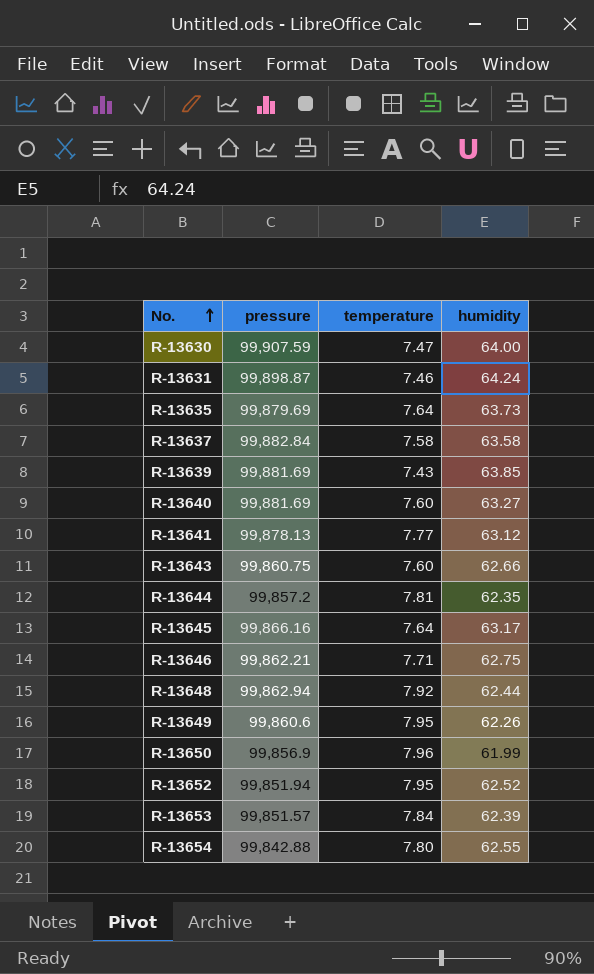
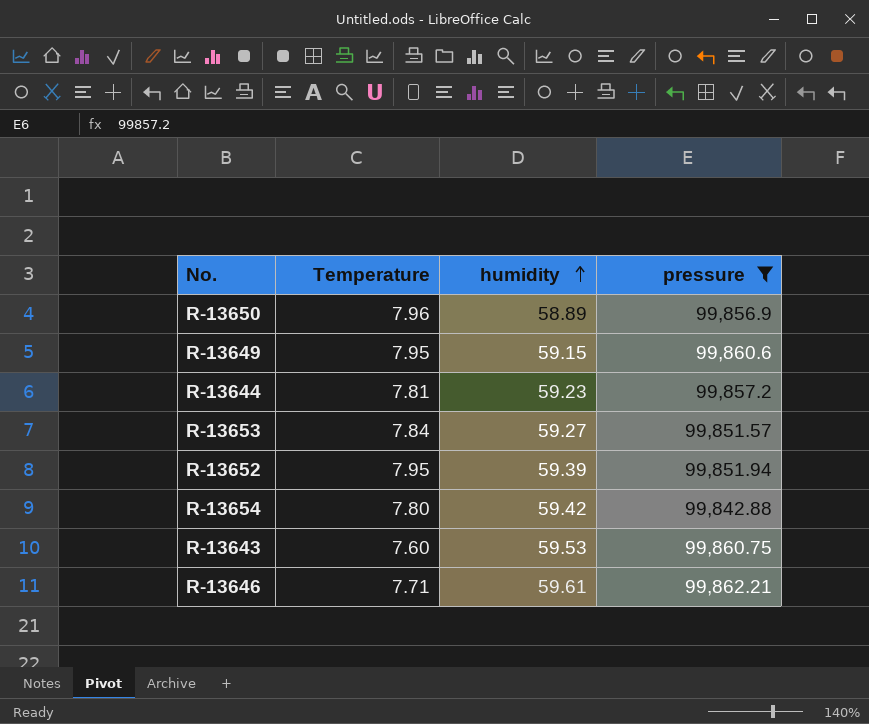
filter: none -> pressure <= 99,862.21
row order: No. ascending -> humidity ascending
column name: temperature -> Temperature
column pressure | position: 2 -> 4
R-13650 | humidity: 61.99 -> 58.89
R-13649 | humidity: 62.26 -> 59.15
R-13644 | humidity: 62.35 -> 59.23
R-13653 | humidity: 62.39 -> 59.27
R-13652 | humidity: 62.52 -> 59.39
R-13654 | humidity: 62.55 -> 59.42
R-13643 | humidity: 62.66 -> 59.53
R-13646 | humidity: 62.75 -> 59.61

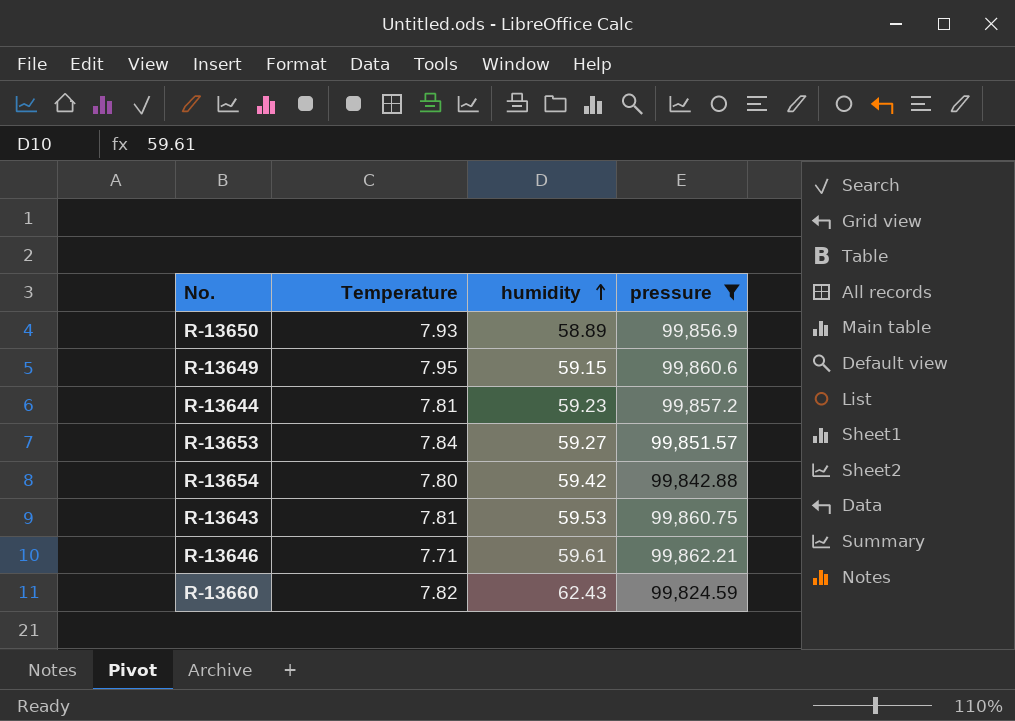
row R-13652: 7.95 | 59.39 | 99,851.94 -> none
R-13650 | Temperature: 7.96 -> 7.93
R-13643 | Temperature: 7.60 -> 7.81
row R-13660: none -> 7.82 | 62.43 | 99,824.59

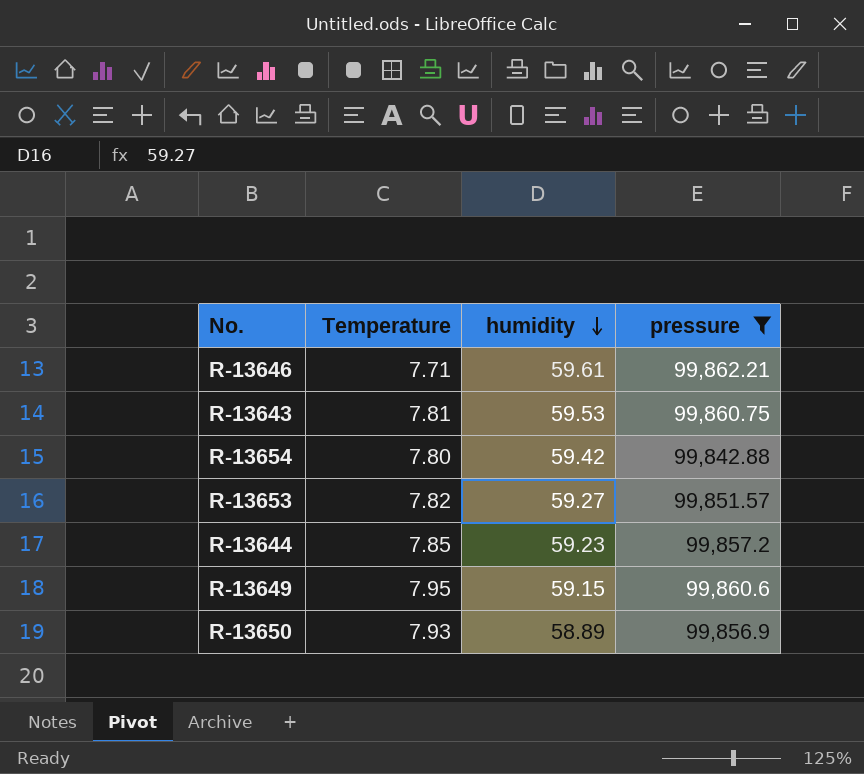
row order: humidity ascending -> humidity descending
row R-13660: 7.82 | 62.43 | 99,824.59 -> none
R-13653 | Temperature: 7.84 -> 7.82
R-13644 | Temperature: 7.81 -> 7.85

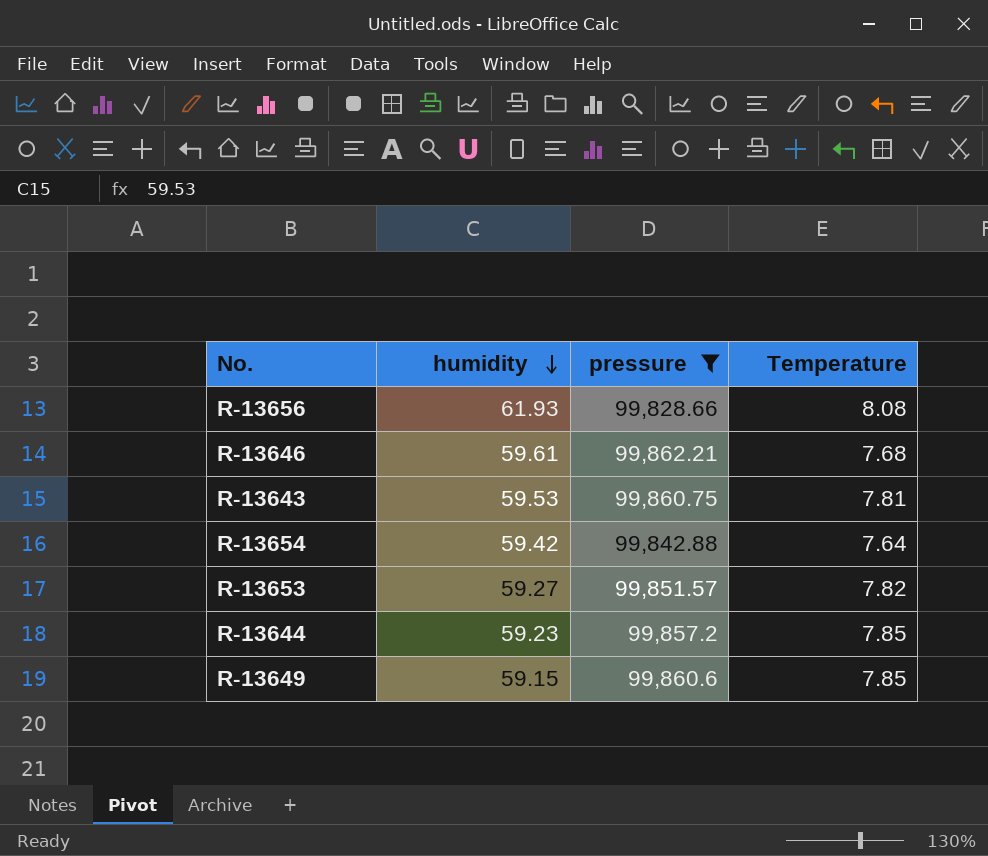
column Temperature | position: 2 -> 4
row R-13650: 7.93 | 58.89 | 99,856.9 -> none
row R-13656: none -> 61.93 | 99,828.66 | 8.08
R-13646 | Temperature: 7.71 -> 7.68
R-13654 | Temperature: 7.80 -> 7.64
R-13649 | Temperature: 7.95 -> 7.85

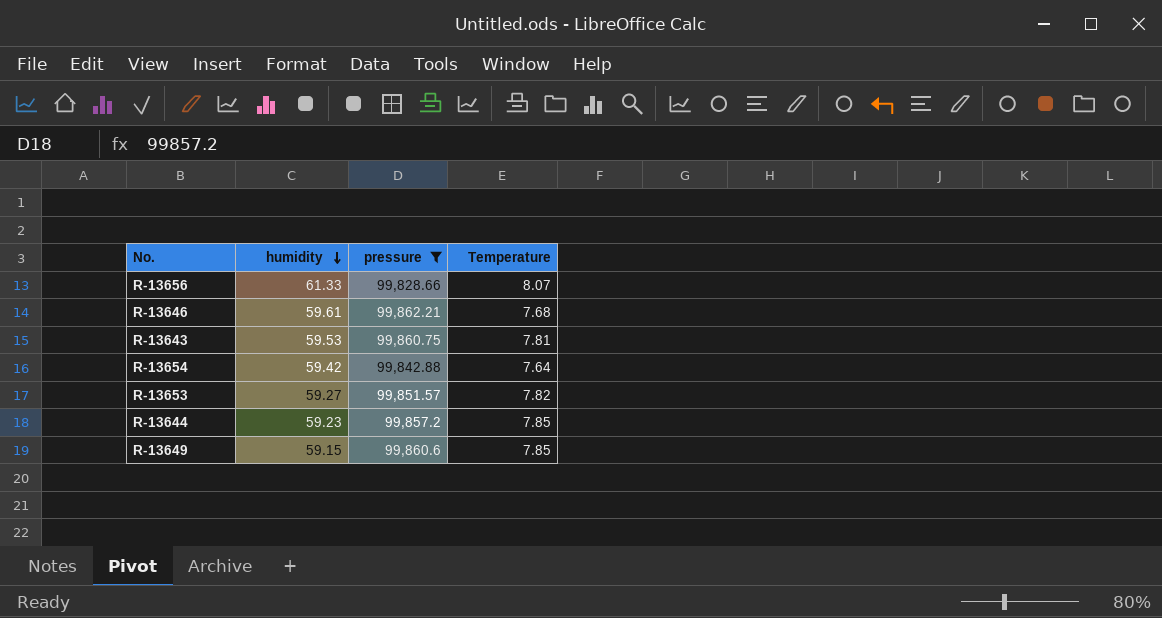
R-13656 | humidity: 61.93 -> 61.33
R-13656 | Temperature: 8.08 -> 8.07

